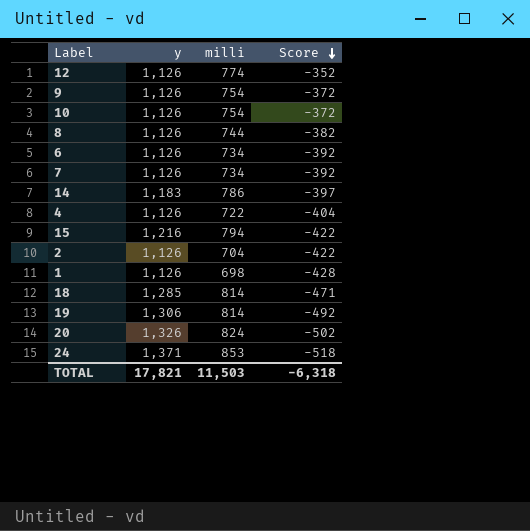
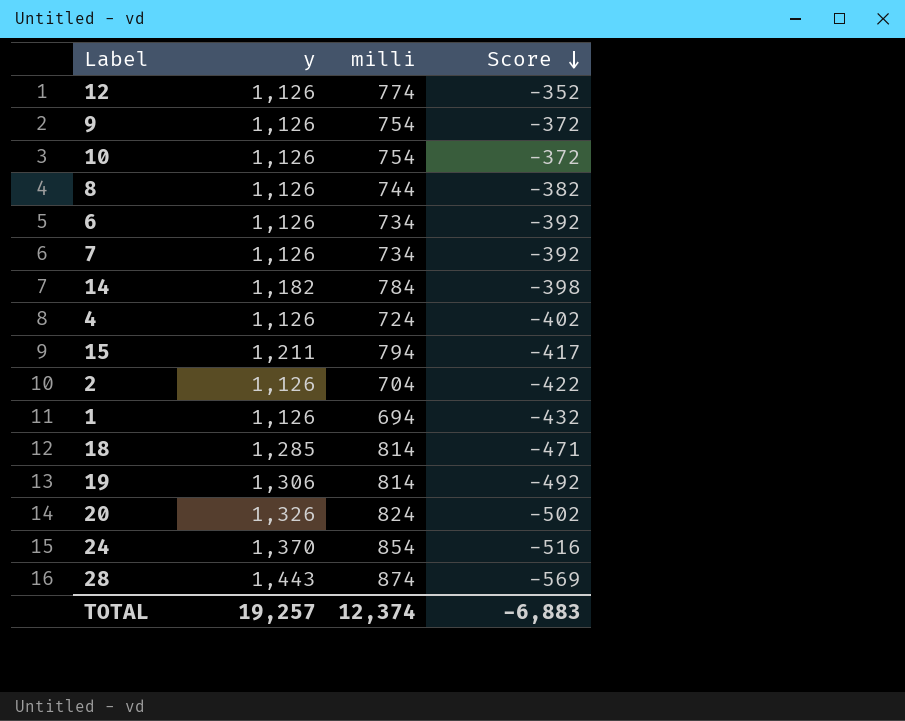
14 | y: 1,183 -> 1,182
14 | milli: 786 -> 784
14 | Score: -397 -> -398
4 | milli: 722 -> 724
4 | Score: -404 -> -402
15 | y: 1,216 -> 1,211
15 | Score: -422 -> -417
1 | milli: 698 -> 694
1 | Score: -428 -> -432
24 | y: 1,371 -> 1,370
24 | milli: 853 -> 854
24 | Score: -518 -> -516
row 28: none -> 1,443 | 874 | -569
TOTAL | y: 17,821 -> 19,257
TOTAL | milli: 11,503 -> 12,374
TOTAL | Score: -6,318 -> -6,883

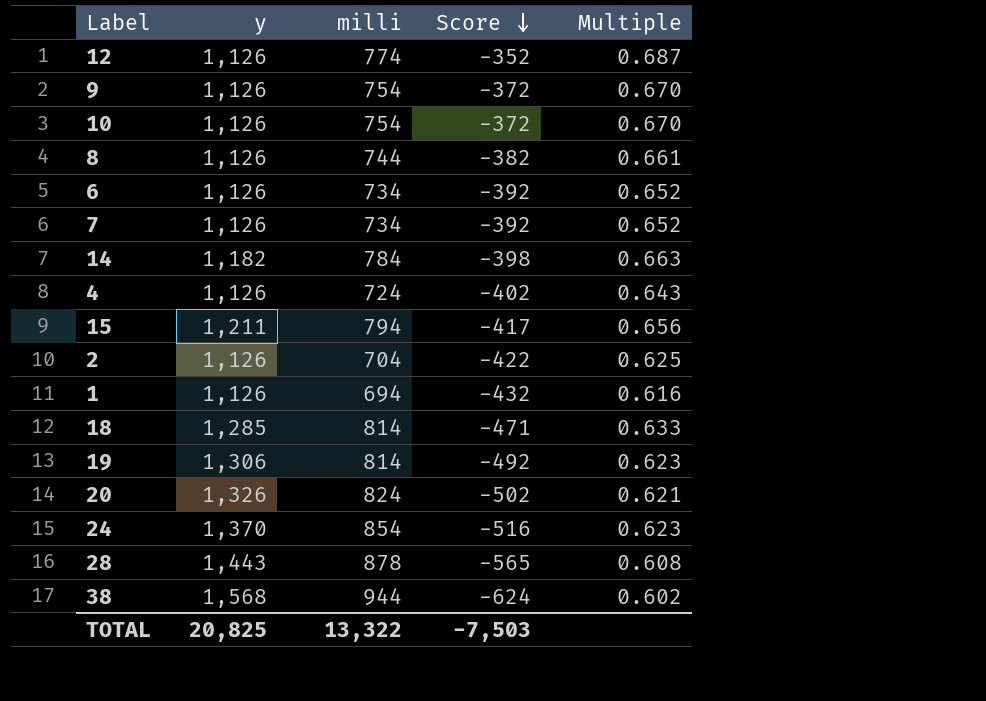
column Multiple | formula: none -> [milli] / [y]
28 | milli: 874 -> 878
28 | Score: -569 -> -565
row 38: none -> 1,568 | 944 | -624 | 0.602
TOTAL | y: 19,257 -> 20,825
TOTAL | milli: 12,374 -> 13,322
TOTAL | Score: -6,883 -> -7,503

